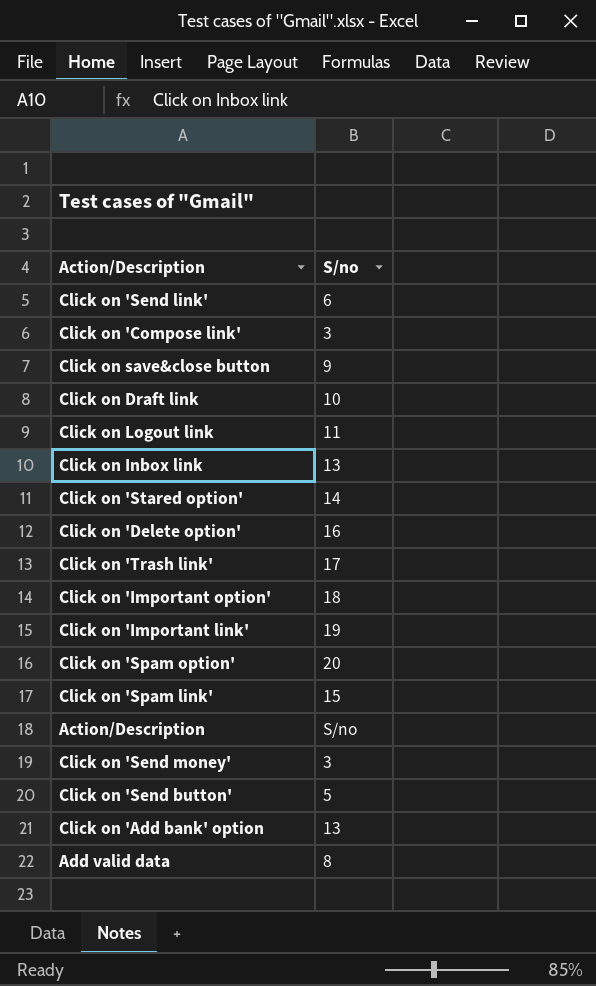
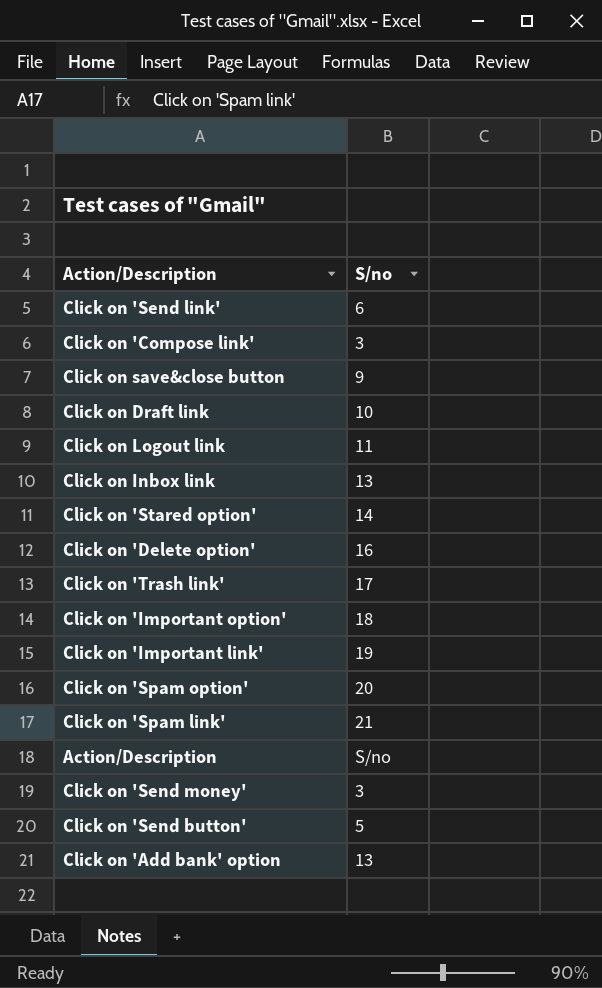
row Add valid data: 8 -> none
Click on 'Spam link' | S/no: 15 -> 21

